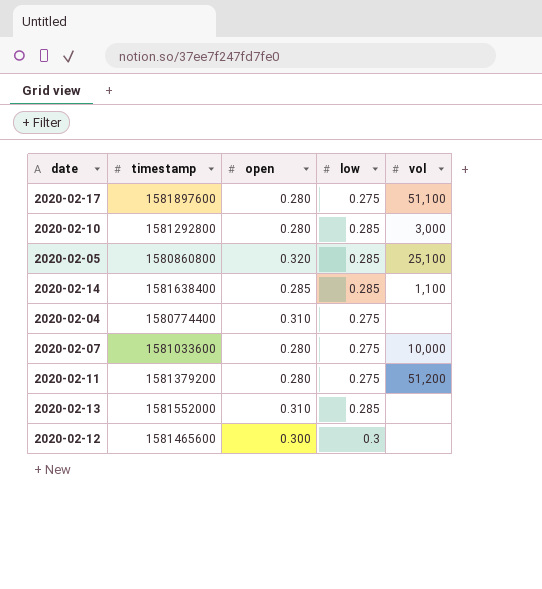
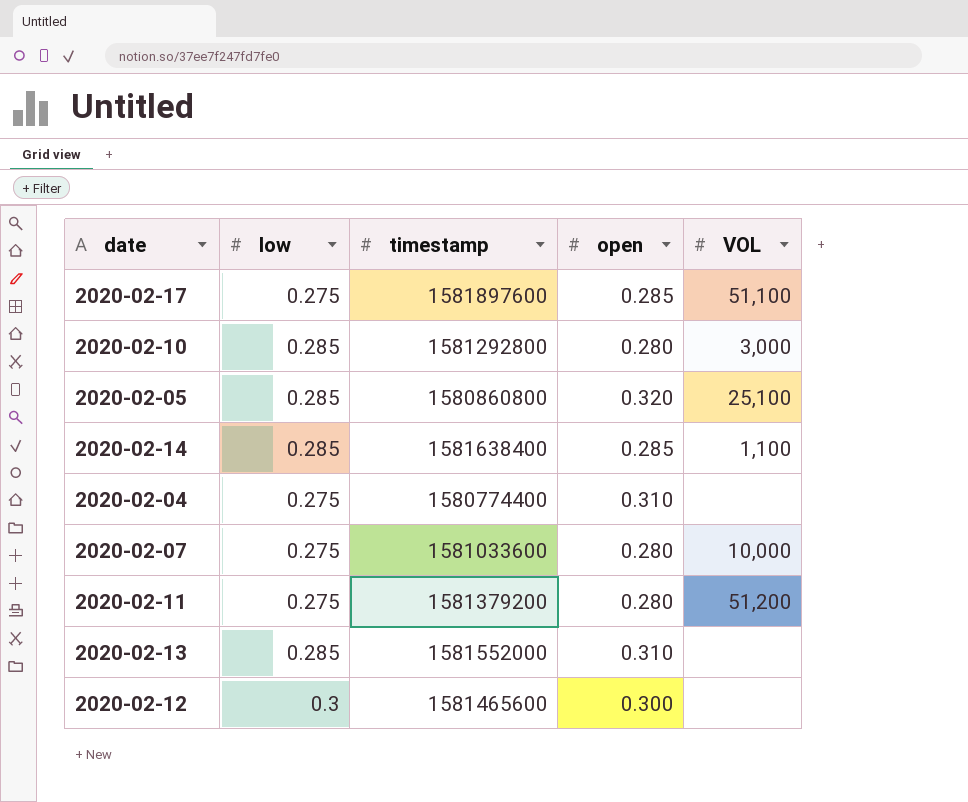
column low | position: 4 -> 2
column name: vol -> VOL
2020-02-17 | open: 0.280 -> 0.285

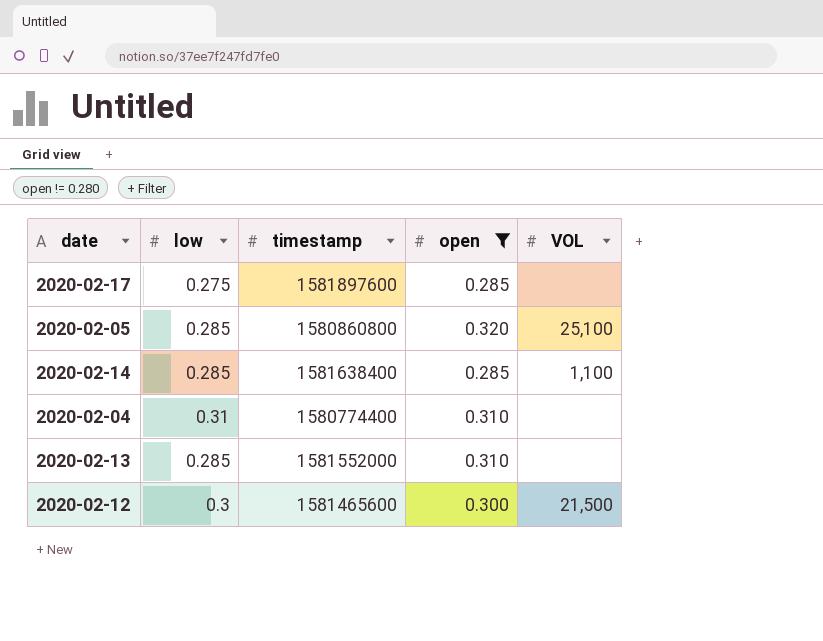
filter: none -> open != 0.280
2020-02-17 | VOL: 51,100 -> none
2020-02-04 | low: 0.275 -> 0.31
2020-02-12 | VOL: none -> 21,500

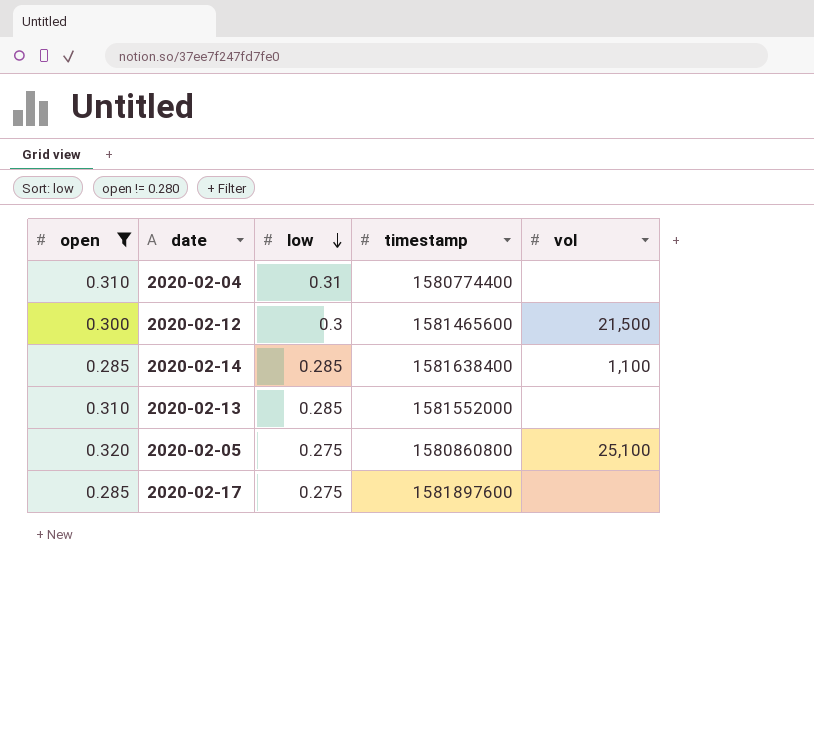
row order: none -> low descending
column open | position: 4 -> 1
column name: VOL -> vol
2020-02-05 | low: 0.285 -> 0.275

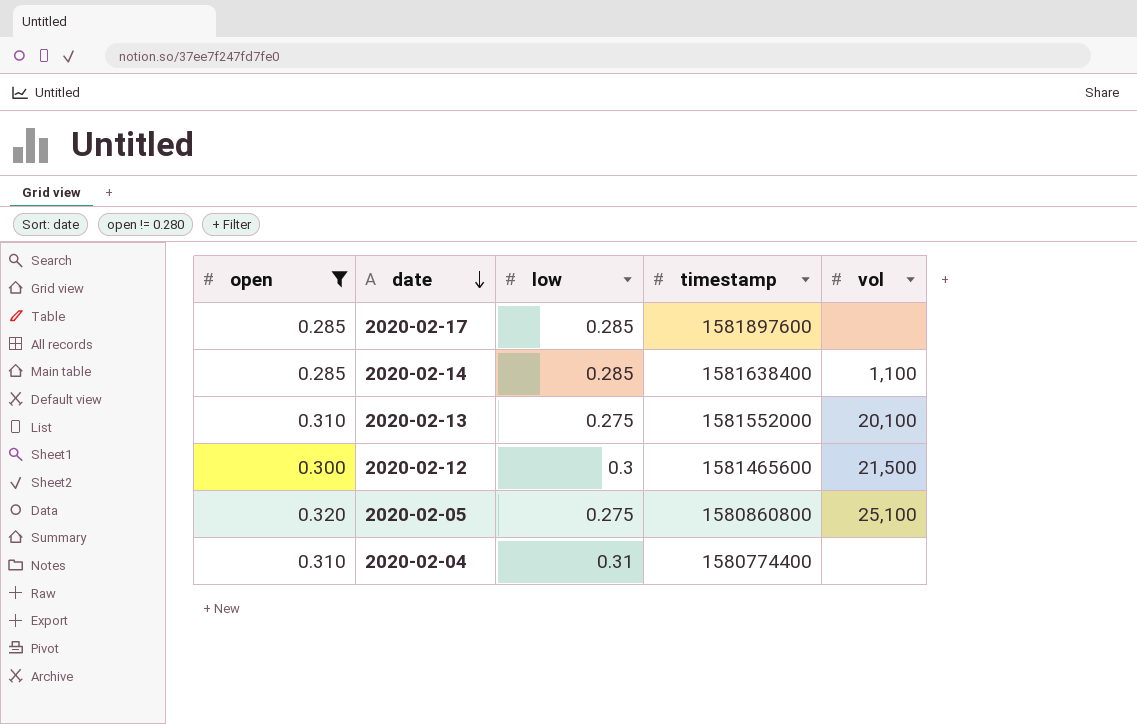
row order: low descending -> date descending
2020-02-17 | low: 0.275 -> 0.285
2020-02-13 | low: 0.285 -> 0.275
2020-02-13 | vol: none -> 20,100

